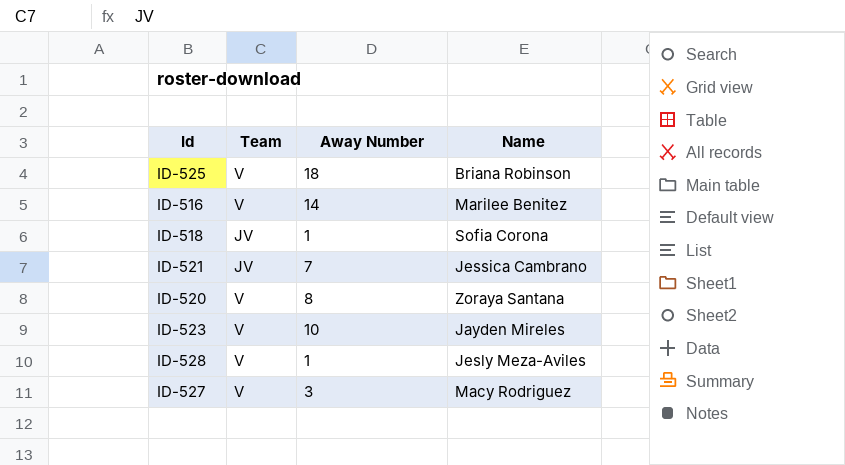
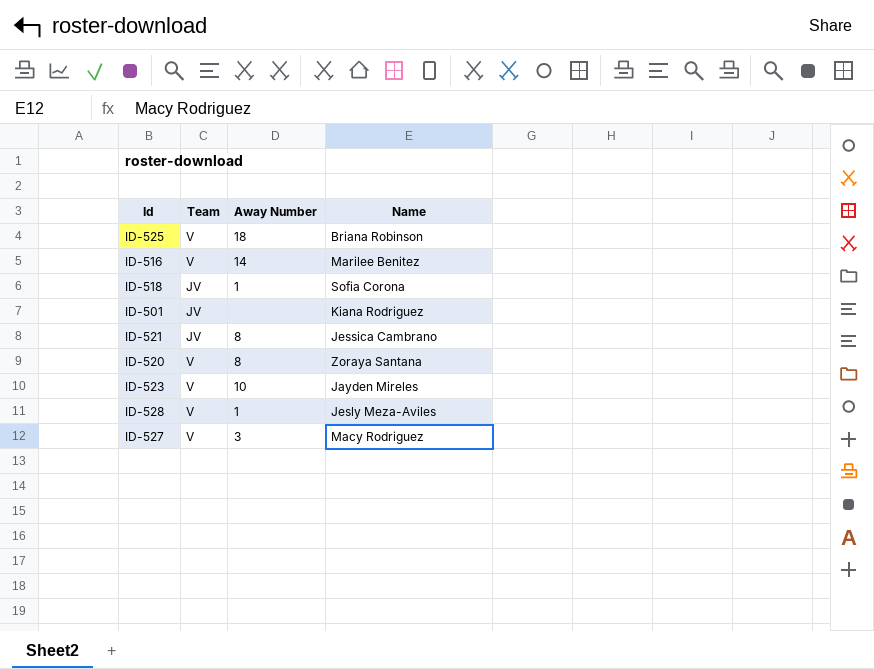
row ID-501: none -> JV | none | Kiana Rodriguez
ID-521 | Away Number: 7 -> 8

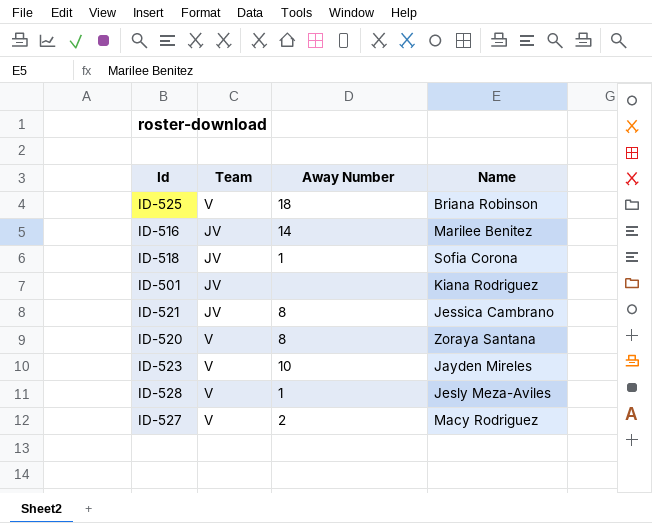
ID-516 | Team: V -> JV
ID-527 | Away Number: 3 -> 2

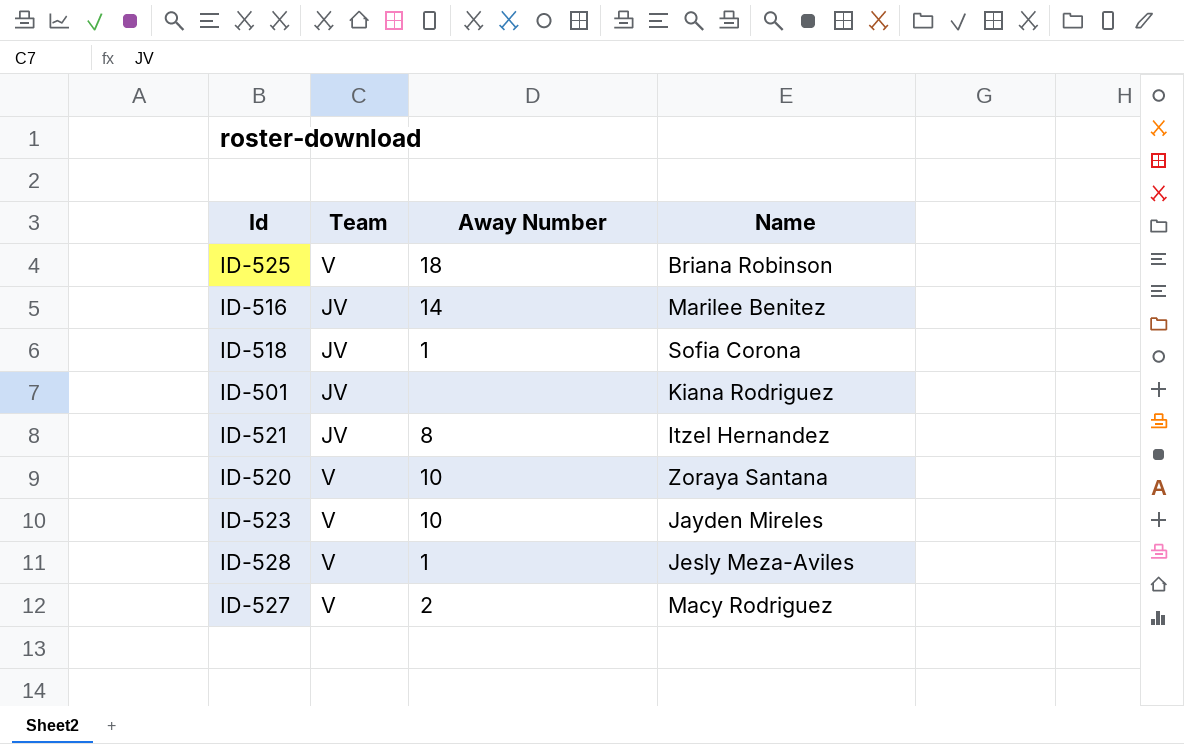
ID-521 | Name: Jessica Cambrano -> Itzel Hernandez
ID-520 | Away Number: 8 -> 10

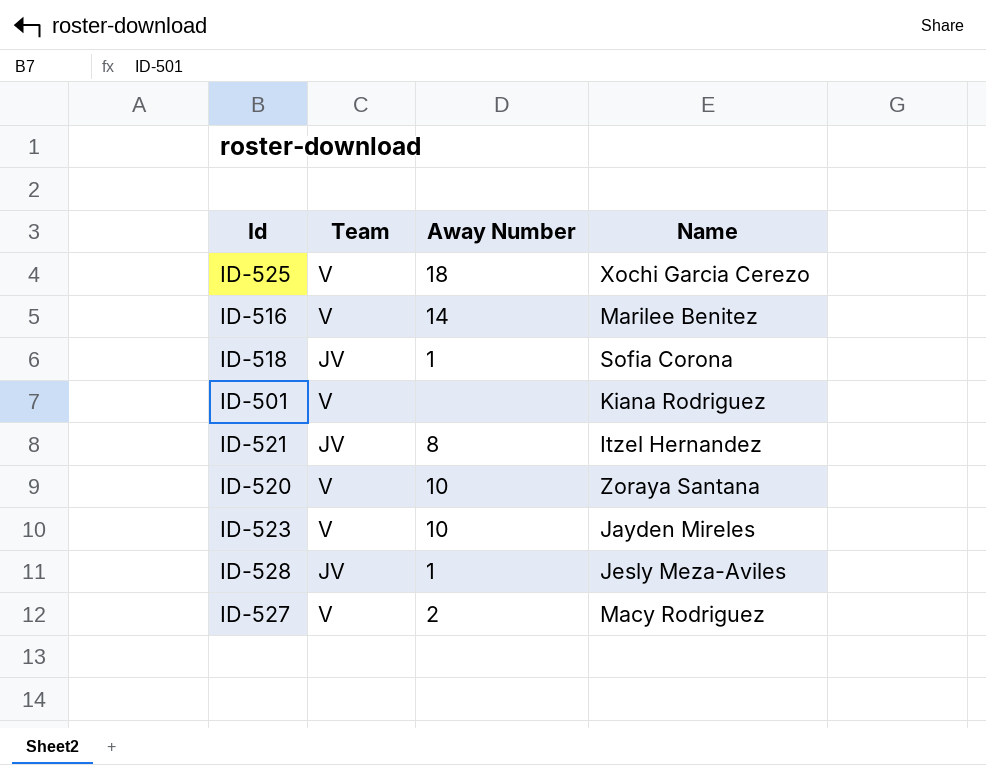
ID-525 | Name: Briana Robinson -> Xochi Garcia Cerezo
ID-516 | Team: JV -> V
ID-501 | Team: JV -> V
ID-528 | Team: V -> JV

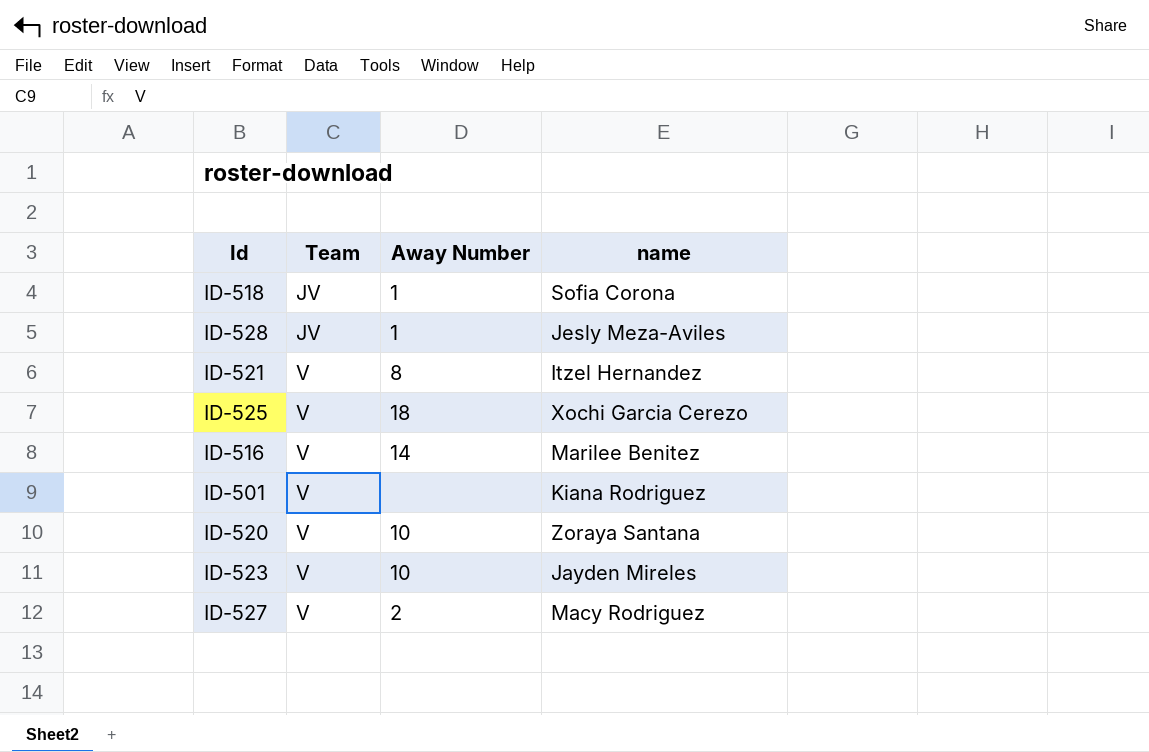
row order: none -> Team ascending
column name: Name -> name
ID-521 | Team: JV -> V

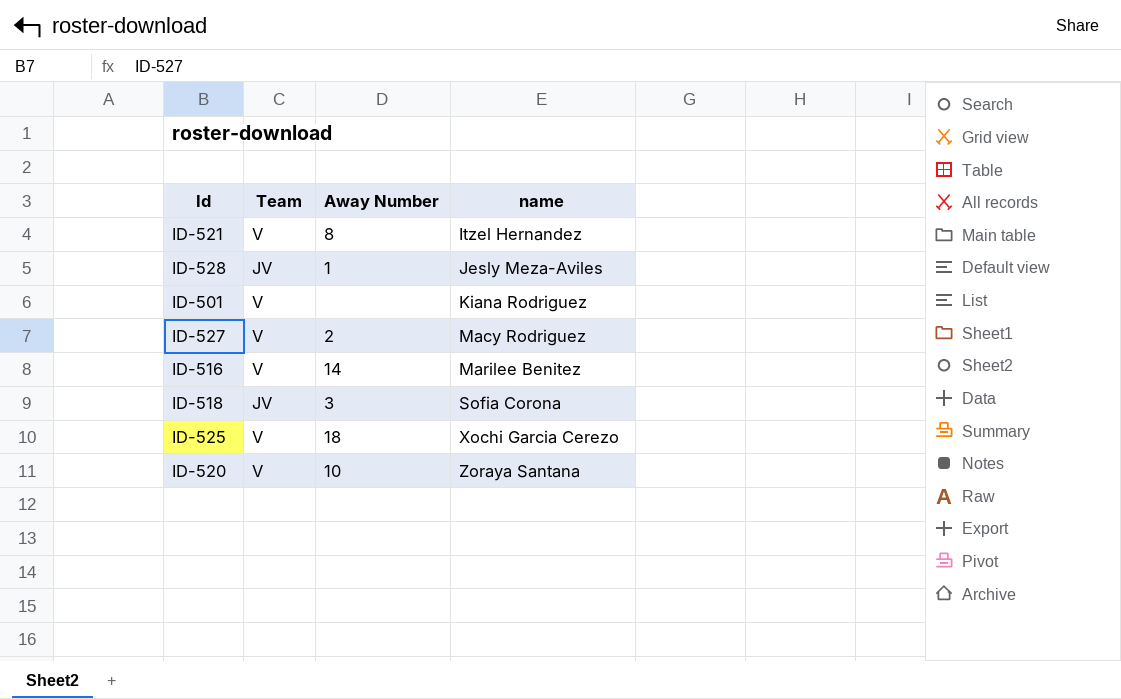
row order: Team ascending -> name ascending
row ID-523: V | 10 | Jayden Mireles -> none
ID-518 | Away Number: 1 -> 3

